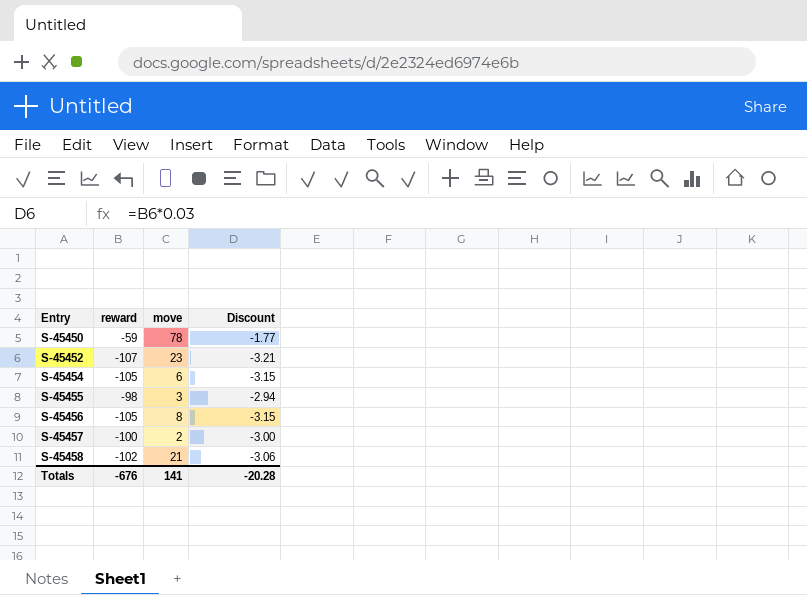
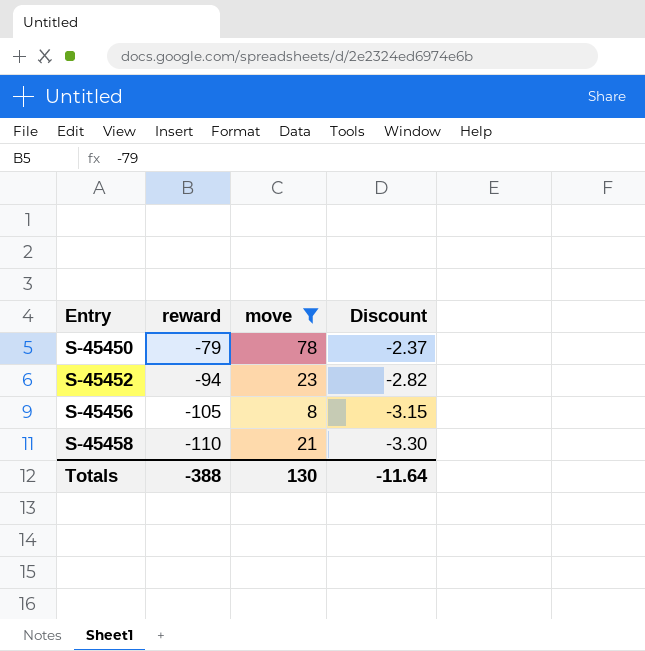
filter: none -> move >= 8
S-45450 | reward: -59 -> -79
S-45450 | Discount: -1.77 -> -2.37
S-45452 | reward: -107 -> -94
S-45452 | Discount: -3.21 -> -2.82
S-45458 | reward: -102 -> -110
S-45458 | Discount: -3.06 -> -3.30
Totals | reward: -676 -> -388
Totals | move: 141 -> 130
Totals | Discount: -20.28 -> -11.64

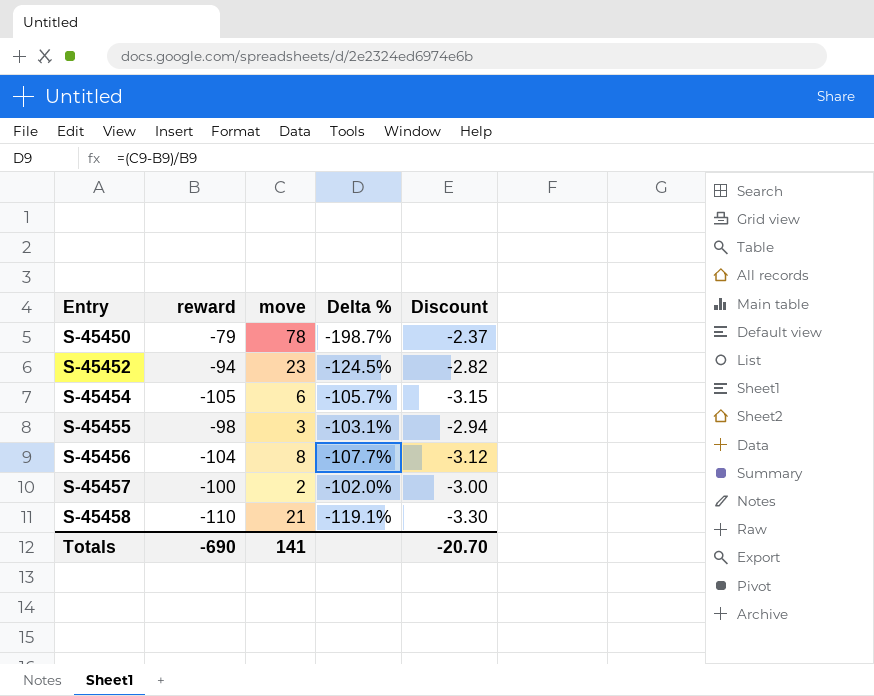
filter: move >= 8 -> none
column Delta % | formula: none -> ([move] - [reward]) / [reward]
S-45456 | reward: -105 -> -104
S-45456 | Discount: -3.15 -> -3.12
Totals | reward: -388 -> -690
Totals | move: 130 -> 141
Totals | Discount: -11.64 -> -20.70

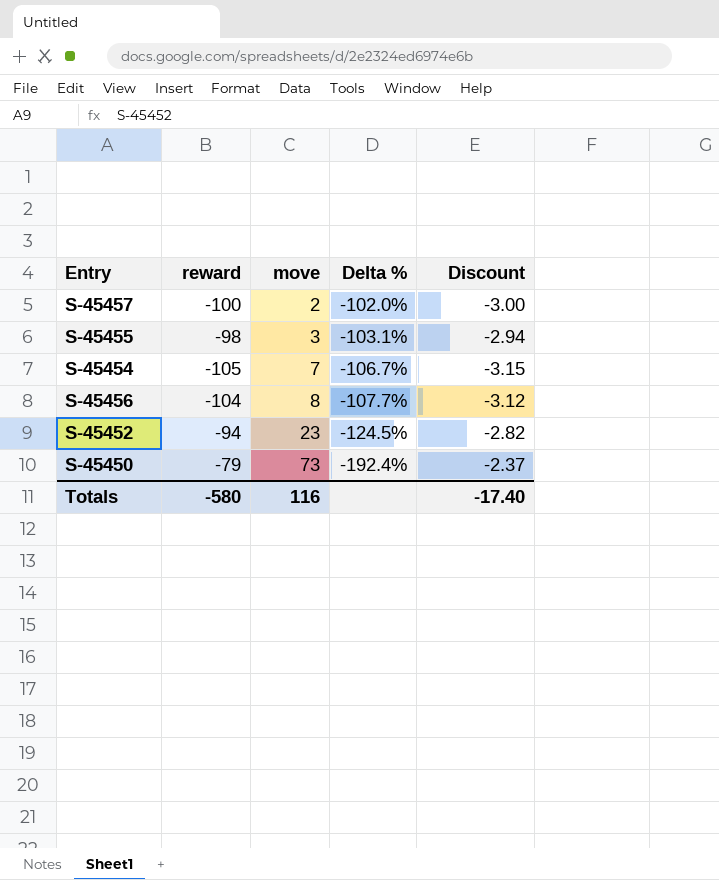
row order: Entry ascending -> move ascending
row S-45458: -110 | 21 | -119.1% | -3.30 -> none
S-45454 | move: 6 -> 7
S-45454 | Delta %: -105.7% -> -106.7%
S-45450 | move: 78 -> 73
S-45450 | Delta %: -198.7% -> -192.4%
Totals | reward: -690 -> -580
Totals | move: 141 -> 116
Totals | Discount: -20.70 -> -17.40

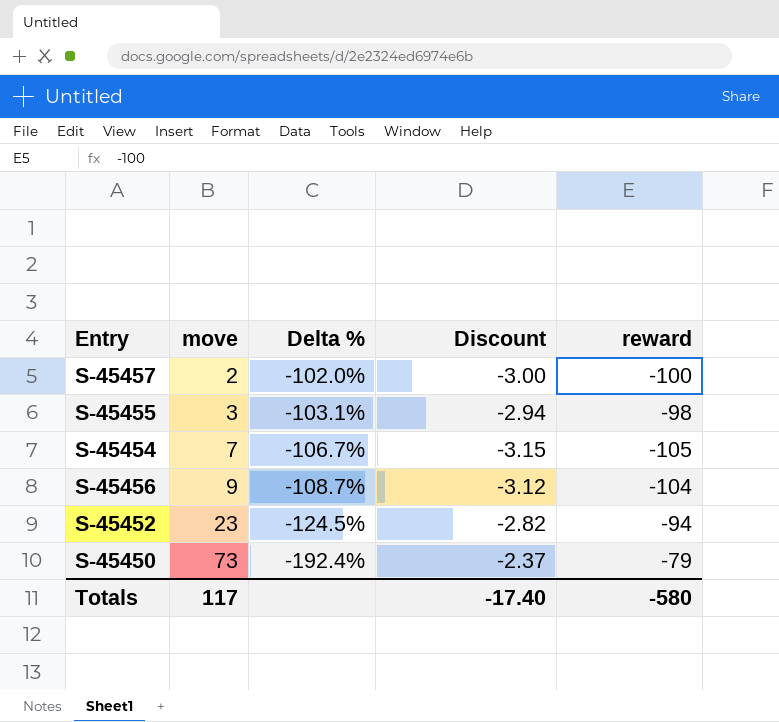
column reward | position: 2 -> 5
S-45456 | move: 8 -> 9
S-45456 | Delta %: -107.7% -> -108.7%
Totals | move: 116 -> 117

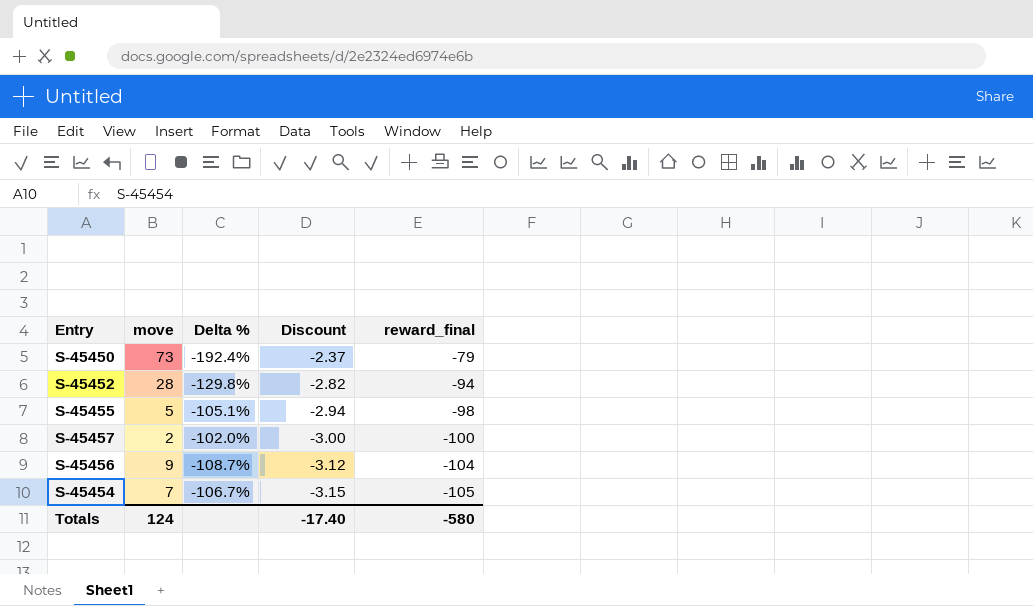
row order: move ascending -> Discount descending
column name: reward -> reward_final
S-45452 | move: 23 -> 28
S-45452 | Delta %: -124.5% -> -129.8%
S-45455 | move: 3 -> 5
S-45455 | Delta %: -103.1% -> -105.1%
Totals | move: 117 -> 124

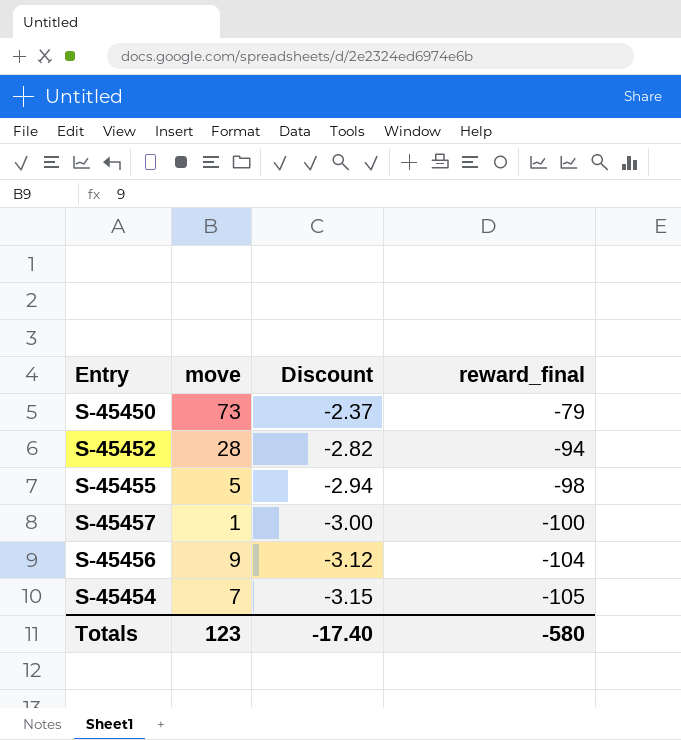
column Delta % | formula: ([move] - [reward_final]) / [reward_final] -> none
S-45457 | move: 2 -> 1
Totals | move: 124 -> 123

